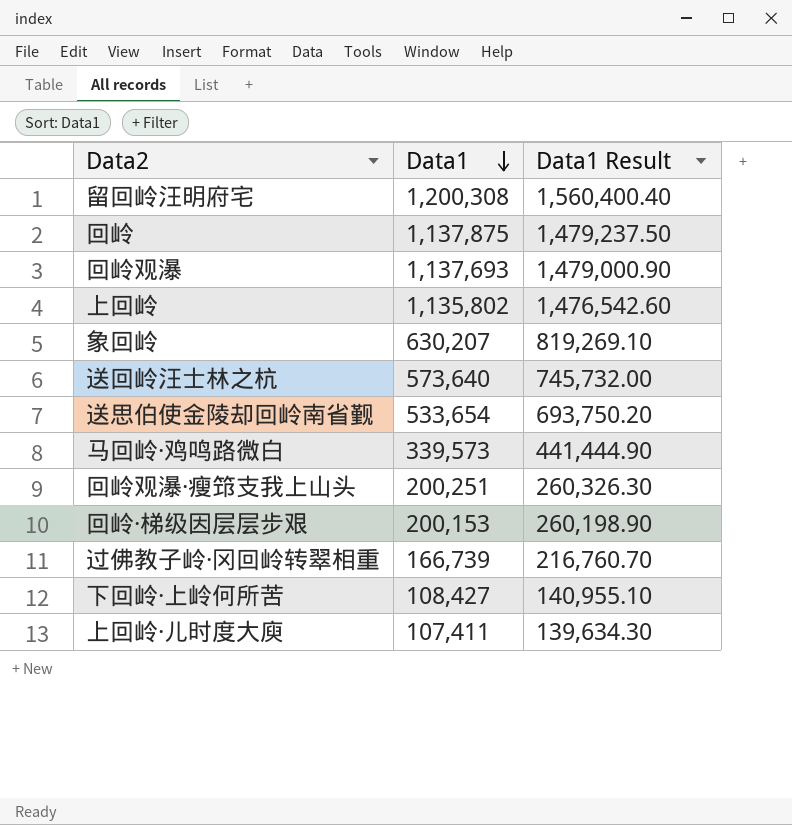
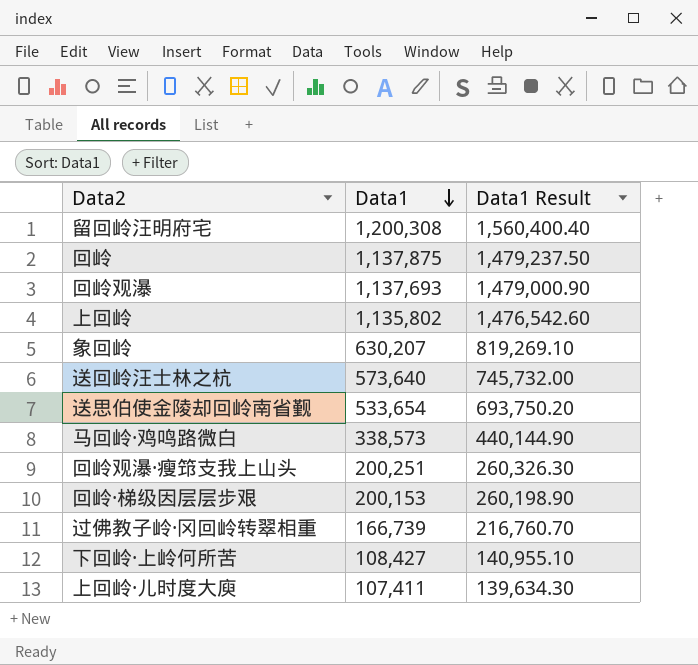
马回岭·鸡鸣路微白 | Data1: 339,573 -> 338,573
马回岭·鸡鸣路微白 | Data1 Result: 441,444.90 -> 440,144.90

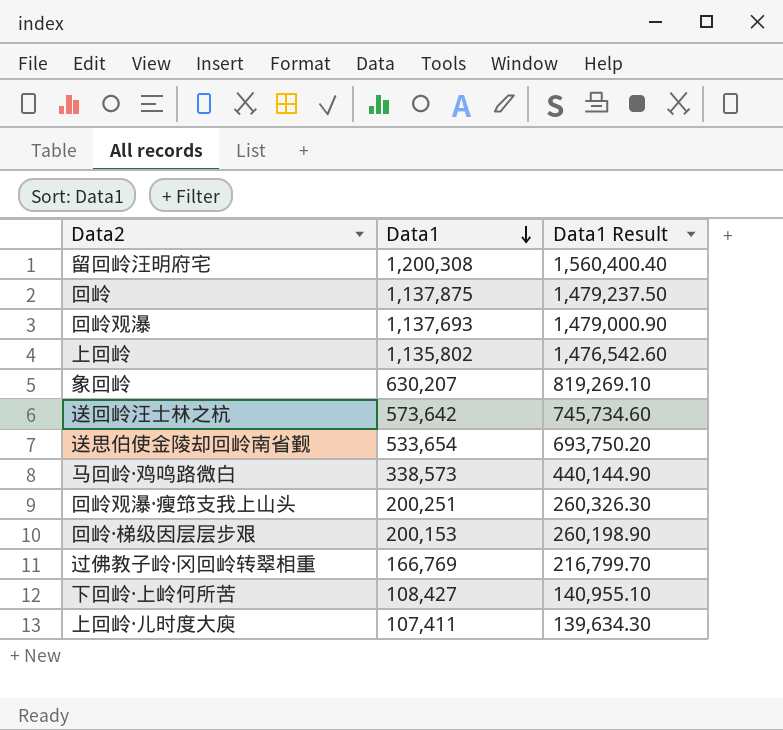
送回岭汪士林之杭 | Data1: 573,640 -> 573,642
送回岭汪士林之杭 | Data1 Result: 745,732.00 -> 745,734.60
过佛教子岭·冈回岭转翠相重 | Data1: 166,739 -> 166,769
过佛教子岭·冈回岭转翠相重 | Data1 Result: 216,760.70 -> 216,799.70

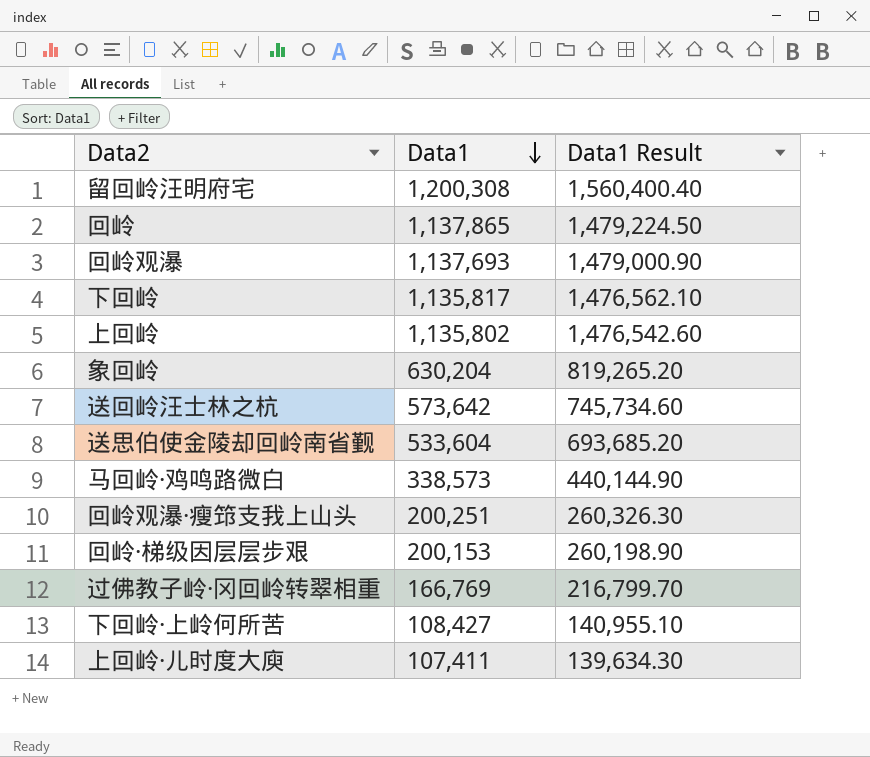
回岭 | Data1: 1,137,875 -> 1,137,865
回岭 | Data1 Result: 1,479,237.50 -> 1,479,224.50
row 下回岭: none -> 1,135,817 | 1,476,562.10
象回岭 | Data1: 630,207 -> 630,204
象回岭 | Data1 Result: 819,269.10 -> 819,265.20
送思伯使金陵却回岭南省觐 | Data1: 533,654 -> 533,604
送思伯使金陵却回岭南省觐 | Data1 Result: 693,750.20 -> 693,685.20

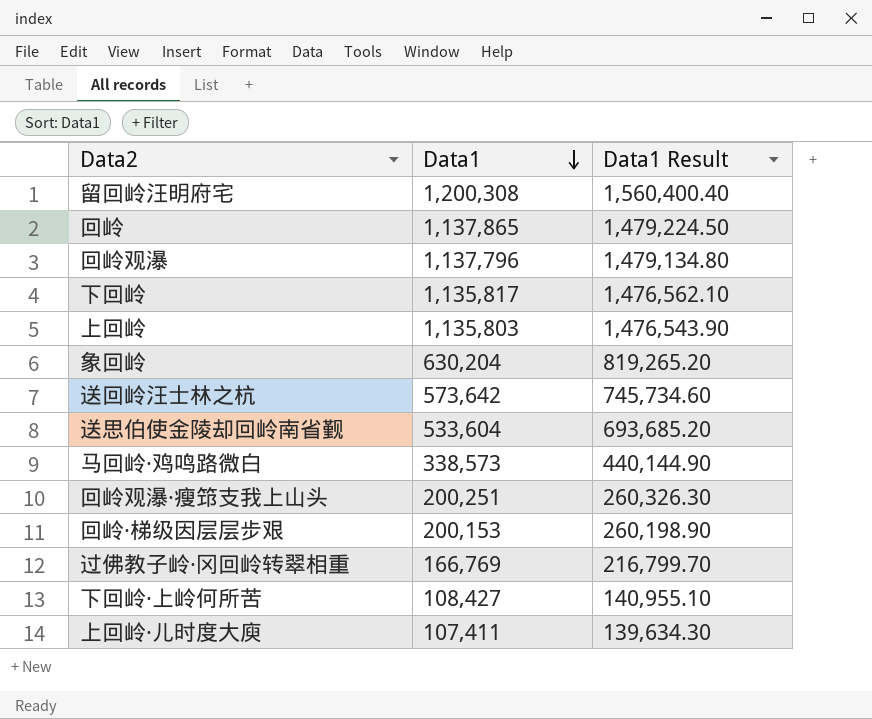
回岭观瀑 | Data1: 1,137,693 -> 1,137,796
回岭观瀑 | Data1 Result: 1,479,000.90 -> 1,479,134.80
上回岭 | Data1: 1,135,802 -> 1,135,803
上回岭 | Data1 Result: 1,476,542.60 -> 1,476,543.90

